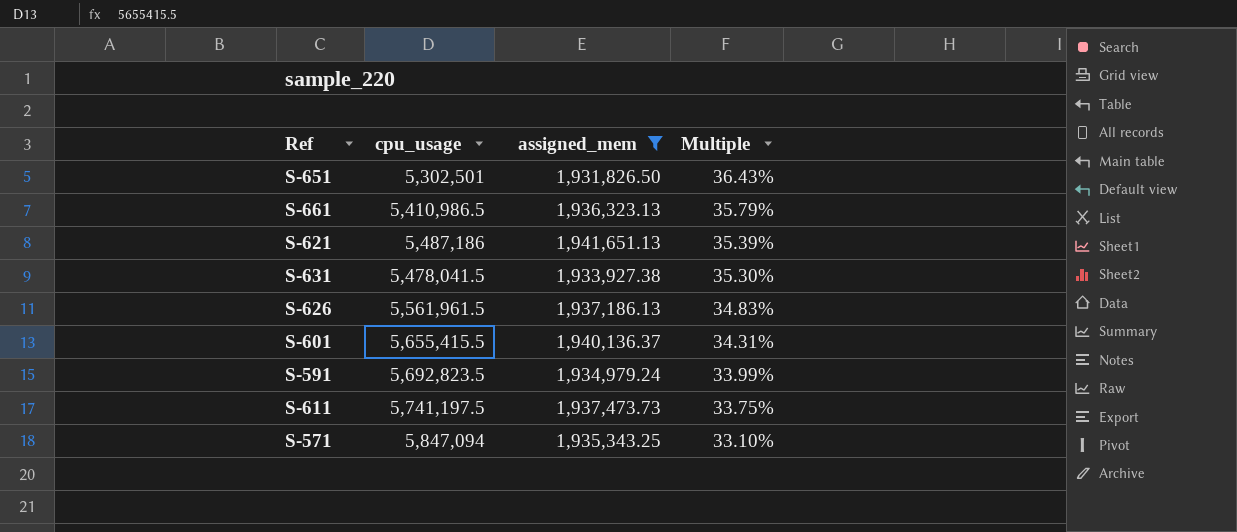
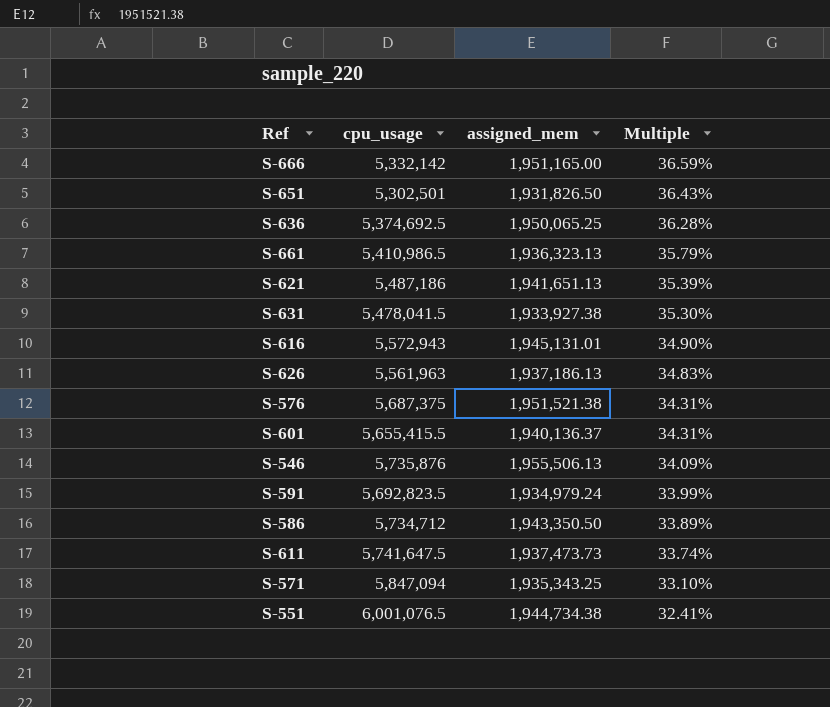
filter: assigned_mem <= 1,941,651.13 -> none
S-626 | cpu_usage: 5,561,961.5 -> 5,561,963
S-611 | cpu_usage: 5,741,197.5 -> 5,741,647.5
S-611 | Multiple: 33.75% -> 33.74%

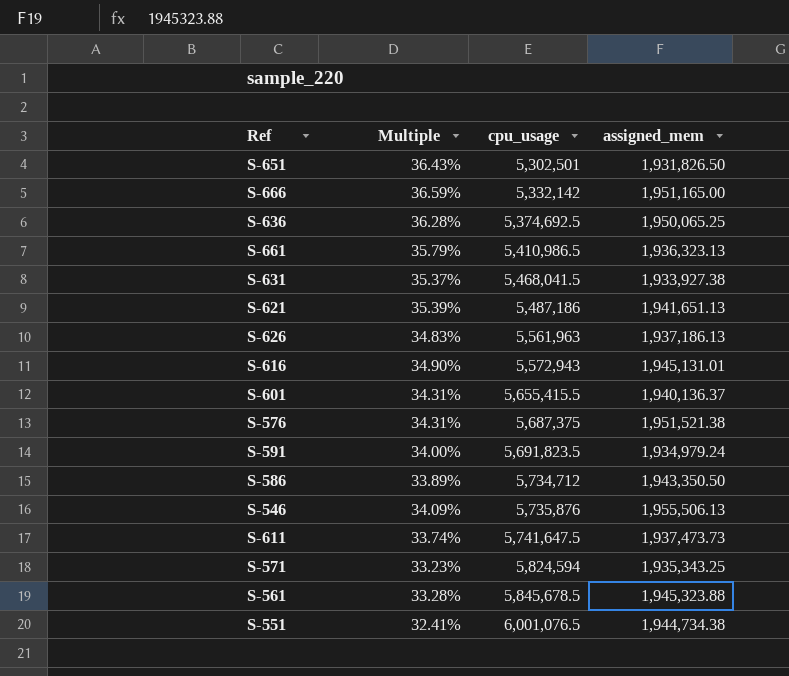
row order: Multiple descending -> cpu_usage ascending
column Multiple | position: 4 -> 2
S-631 | Multiple: 35.30% -> 35.37%
S-631 | cpu_usage: 5,478,041.5 -> 5,468,041.5
S-591 | Multiple: 33.99% -> 34.00%
S-591 | cpu_usage: 5,692,823.5 -> 5,691,823.5
S-571 | Multiple: 33.10% -> 33.23%
S-571 | cpu_usage: 5,847,094 -> 5,824,594
row S-561: none -> 33.28% | 5,845,678.5 | 1,945,323.88

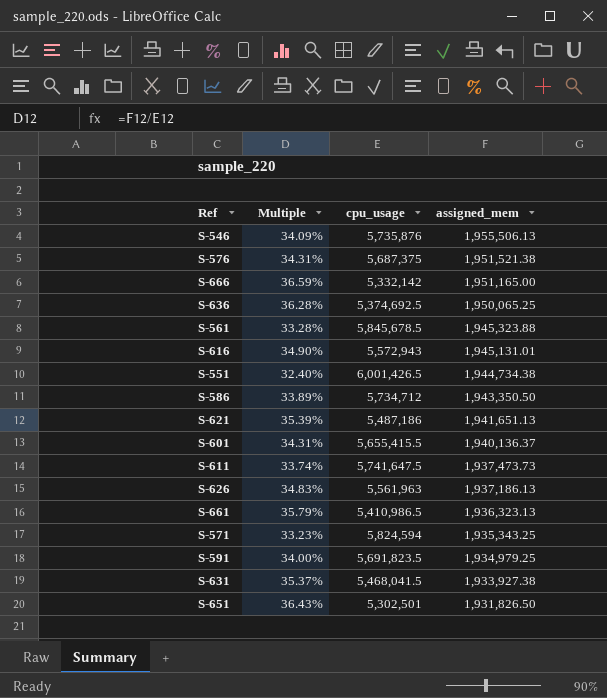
row order: cpu_usage ascending -> assigned_mem descending
S-551 | Multiple: 32.41% -> 32.40%
S-551 | cpu_usage: 6,001,076.5 -> 6,001,426.5
S-591 | assigned_mem: 1,934,979.24 -> 1,934,979.25

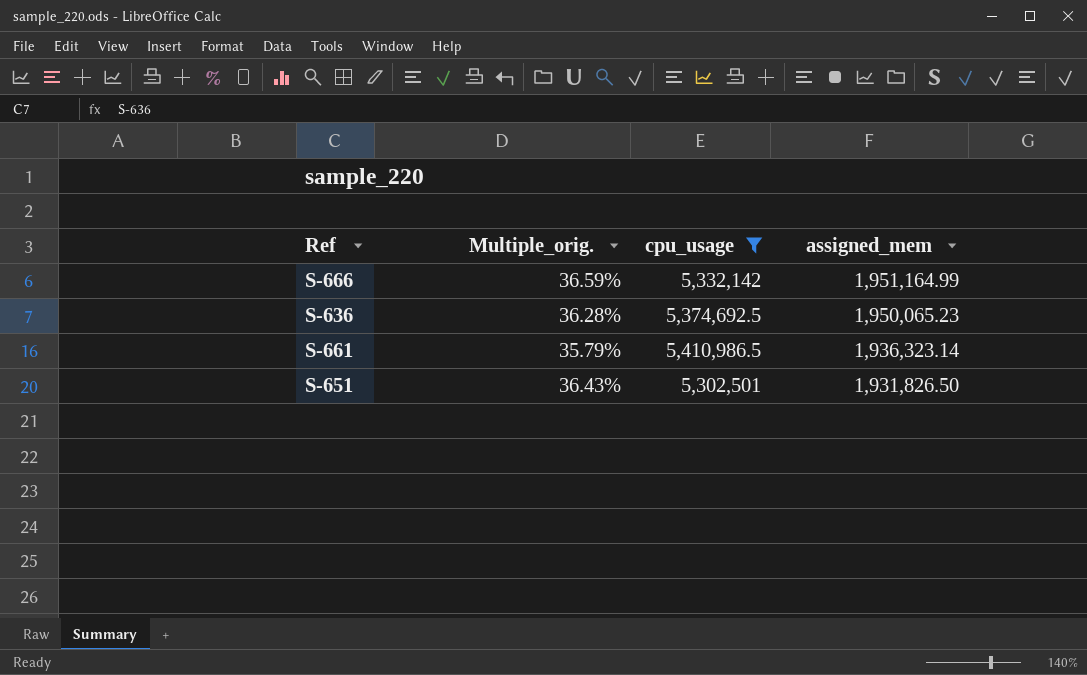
filter: none -> cpu_usage <= 5,410,986.5
column name: Multiple -> Multiple_orig.
S-666 | assigned_mem: 1,951,165.00 -> 1,951,164.99
S-636 | assigned_mem: 1,950,065.25 -> 1,950,065.23
S-661 | assigned_mem: 1,936,323.13 -> 1,936,323.14

